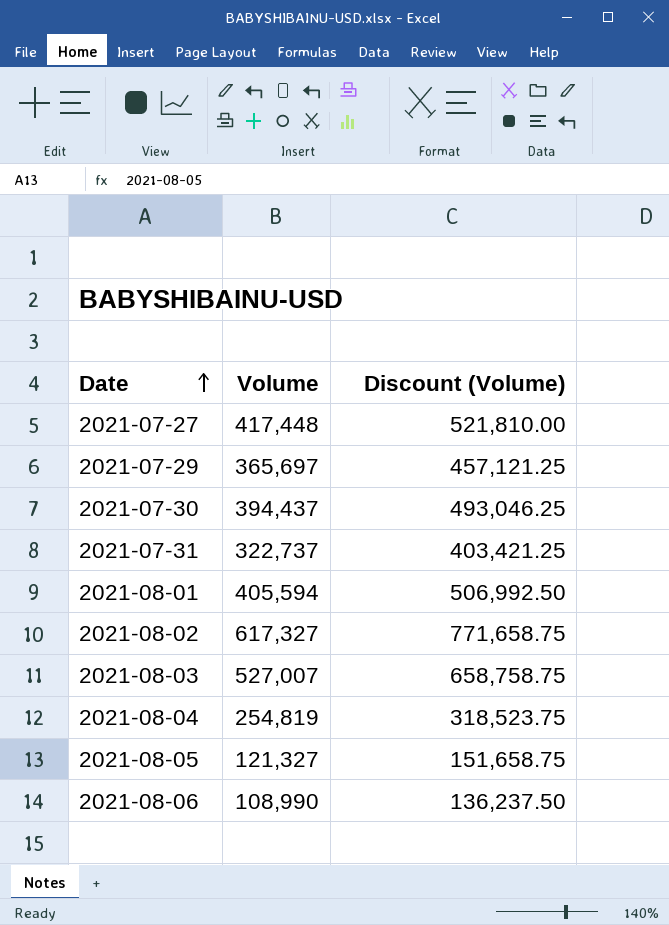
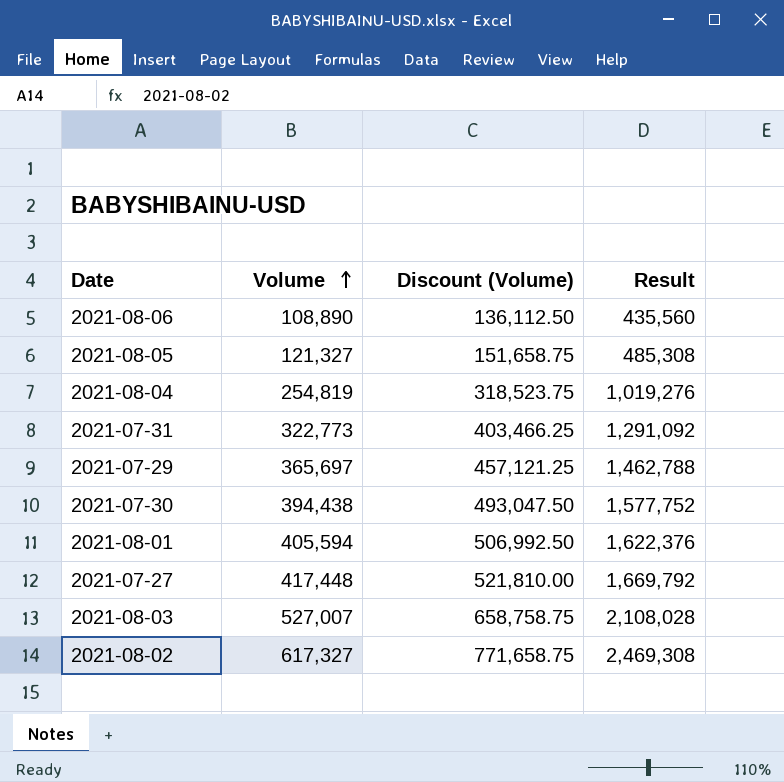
row order: Date ascending -> Volume ascending
column Result | formula: none -> [Volume] * 4
2021-08-06 | Volume: 108,990 -> 108,890
2021-08-06 | Discount (Volume): 136,237.50 -> 136,112.50
2021-07-31 | Volume: 322,737 -> 322,773
2021-07-31 | Discount (Volume): 403,421.25 -> 403,466.25
2021-07-30 | Volume: 394,437 -> 394,438
2021-07-30 | Discount (Volume): 493,046.25 -> 493,047.50

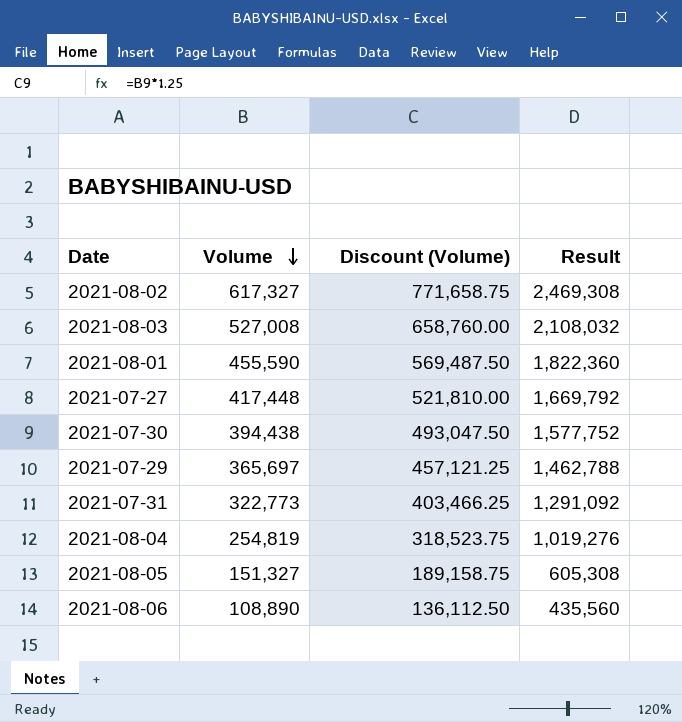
row order: Volume ascending -> Volume descending
2021-08-03 | Volume: 527,007 -> 527,008
2021-08-03 | Discount (Volume): 658,758.75 -> 658,760.00
2021-08-03 | Result: 2,108,028 -> 2,108,032
2021-08-01 | Volume: 405,594 -> 455,590
2021-08-01 | Discount (Volume): 506,992.50 -> 569,487.50
2021-08-01 | Result: 1,622,376 -> 1,822,360
2021-08-05 | Volume: 121,327 -> 151,327
2021-08-05 | Discount (Volume): 151,658.75 -> 189,158.75
2021-08-05 | Result: 485,308 -> 605,308

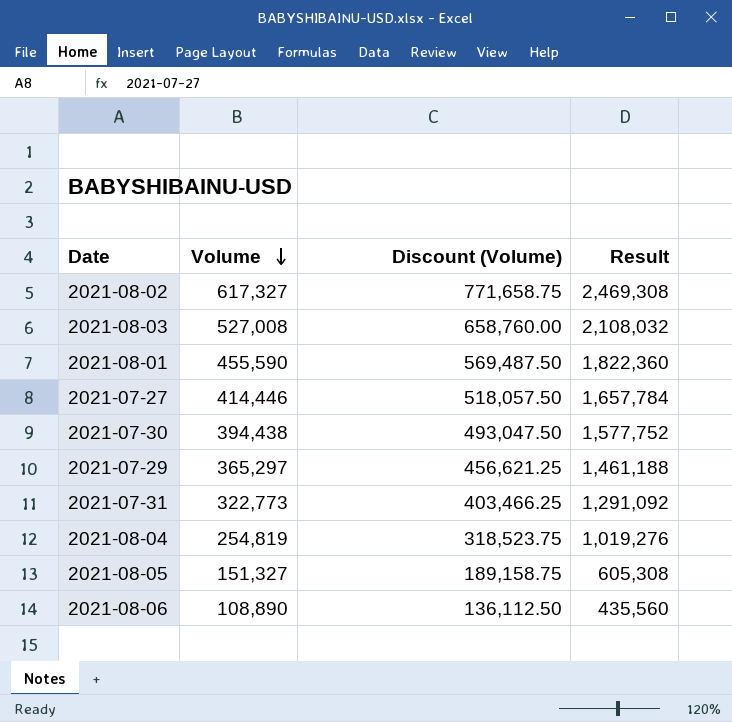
2021-07-27 | Volume: 417,448 -> 414,446
2021-07-27 | Discount (Volume): 521,810.00 -> 518,057.50
2021-07-27 | Result: 1,669,792 -> 1,657,784
2021-07-29 | Volume: 365,697 -> 365,297
2021-07-29 | Discount (Volume): 457,121.25 -> 456,621.25
2021-07-29 | Result: 1,462,788 -> 1,461,188

